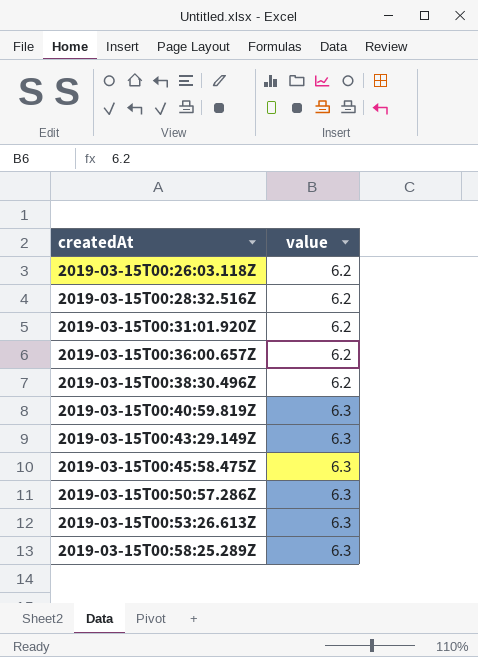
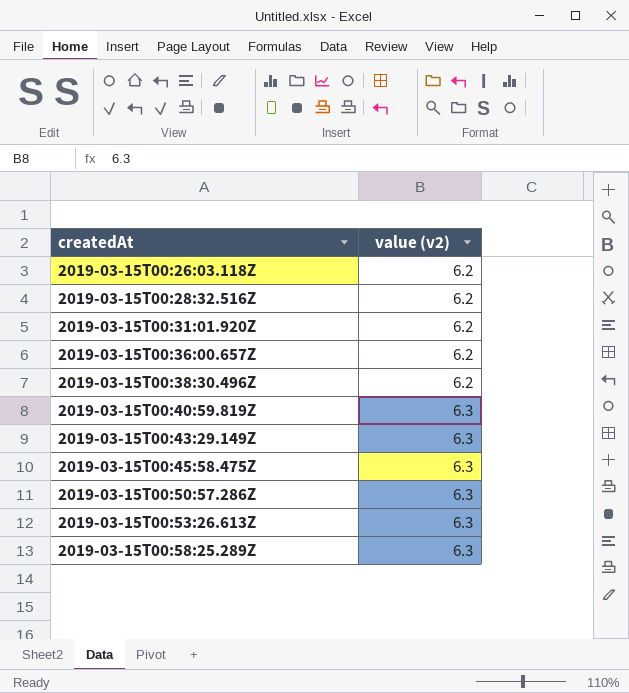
column name: value -> value (v2)

